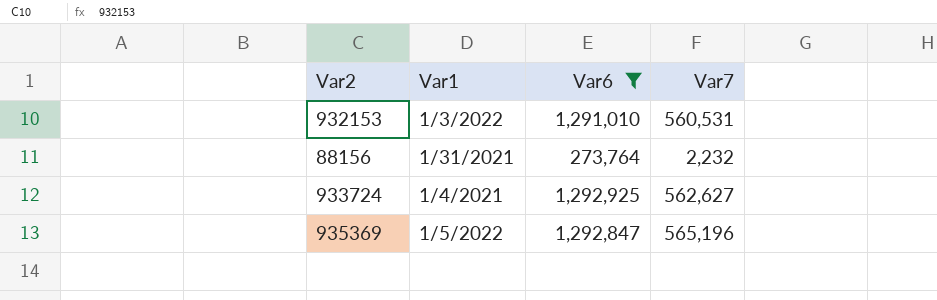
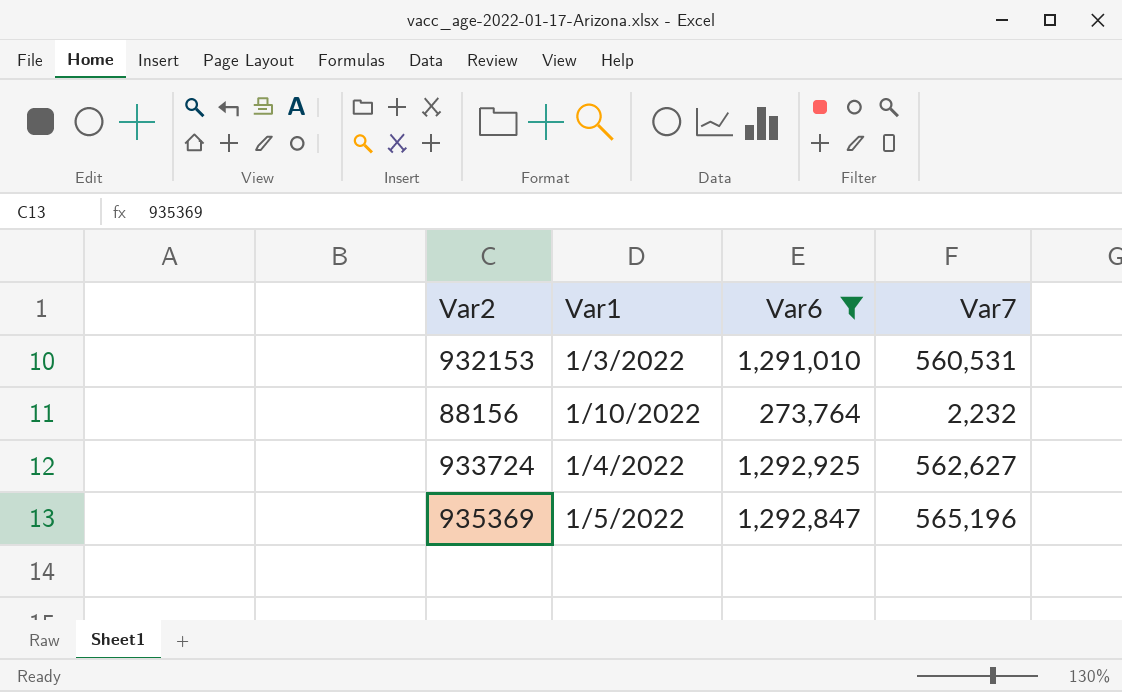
88156 | Var1: 1/31/2021 -> 1/10/2022
933724 | Var1: 1/4/2021 -> 1/4/2022

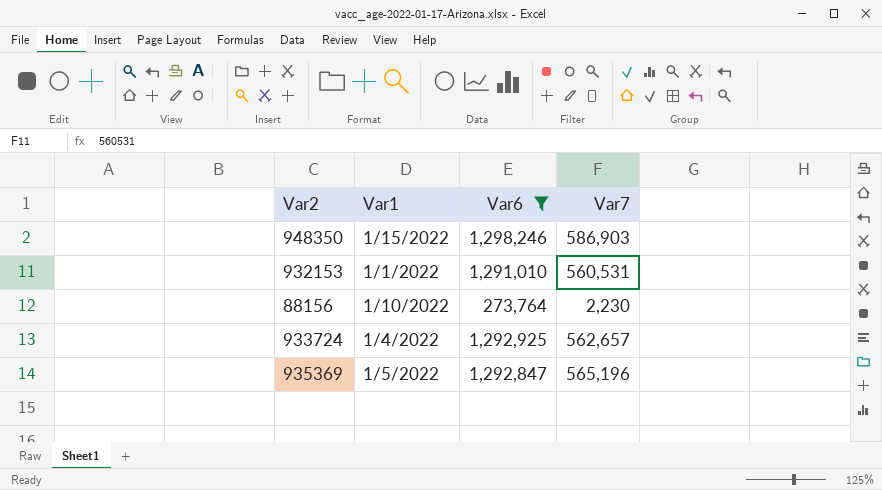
row 948350: none -> 1/15/2022 | 1,298,246 | 586,903
932153 | Var1: 1/3/2022 -> 1/1/2022
88156 | Var7: 2,232 -> 2,230
933724 | Var7: 562,627 -> 562,657

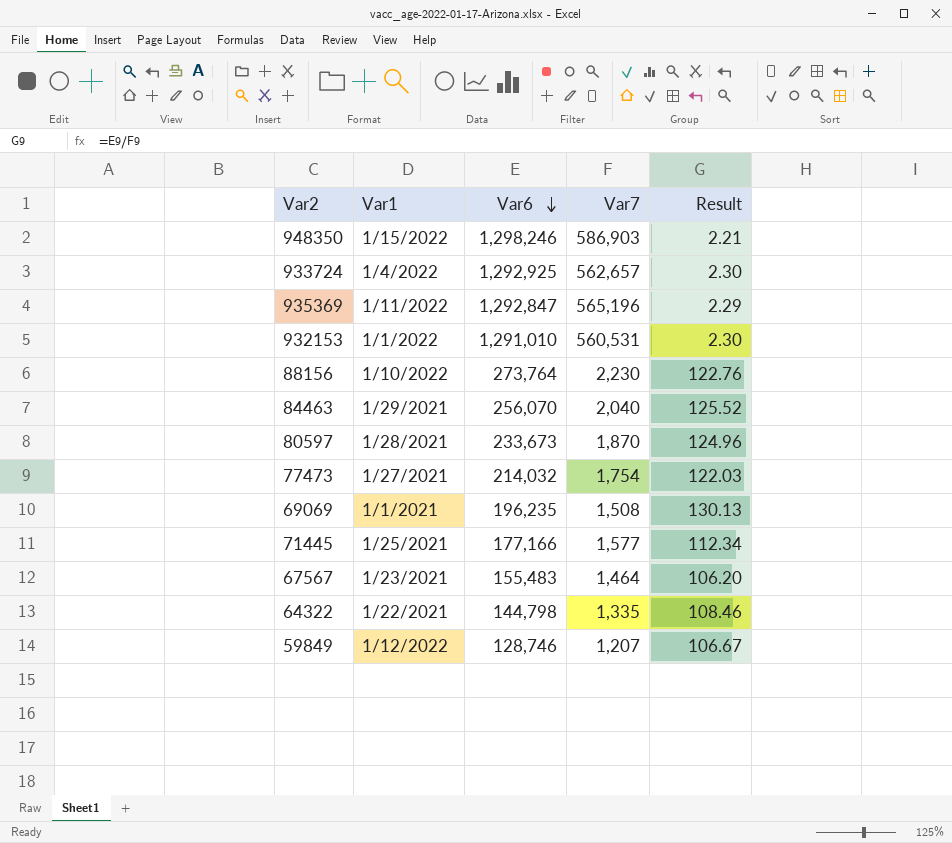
filter: Var6 >= 273,764 -> none
row order: none -> Var6 descending
column Result | formula: none -> [Var6] / [Var7]
935369 | Var1: 1/5/2022 -> 1/11/2022

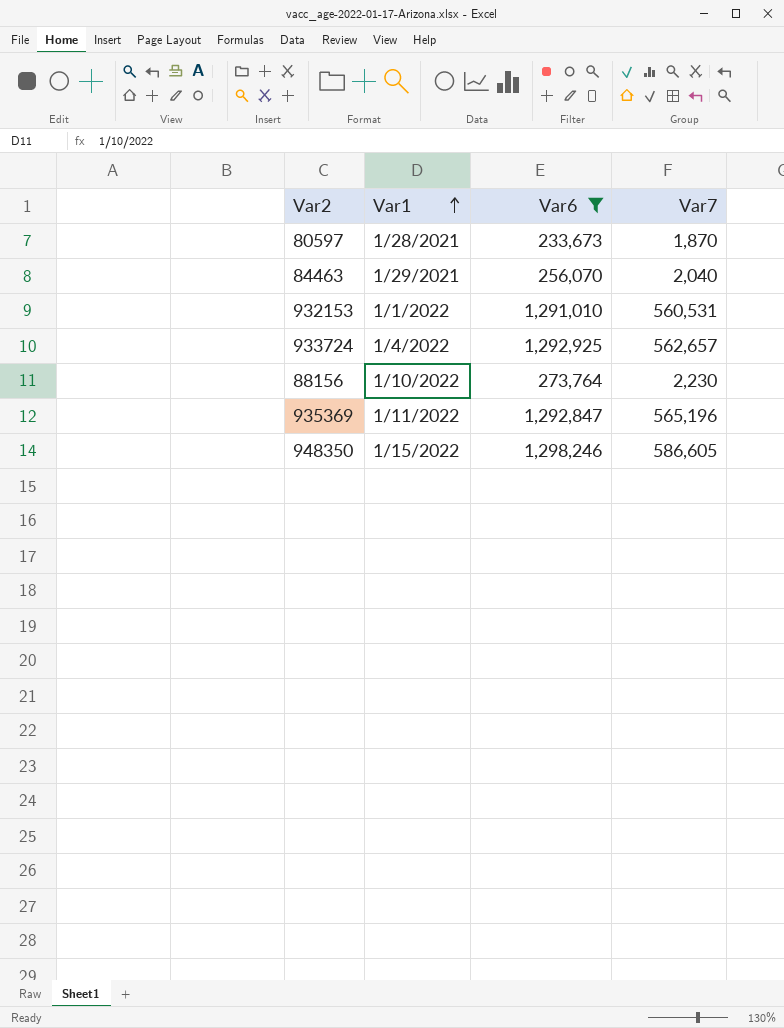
filter: none -> Var6 >= 233,673
row order: Var6 descending -> Var1 ascending
column Result | formula: [Var6] / [Var7] -> none
948350 | Var7: 586,903 -> 586,605

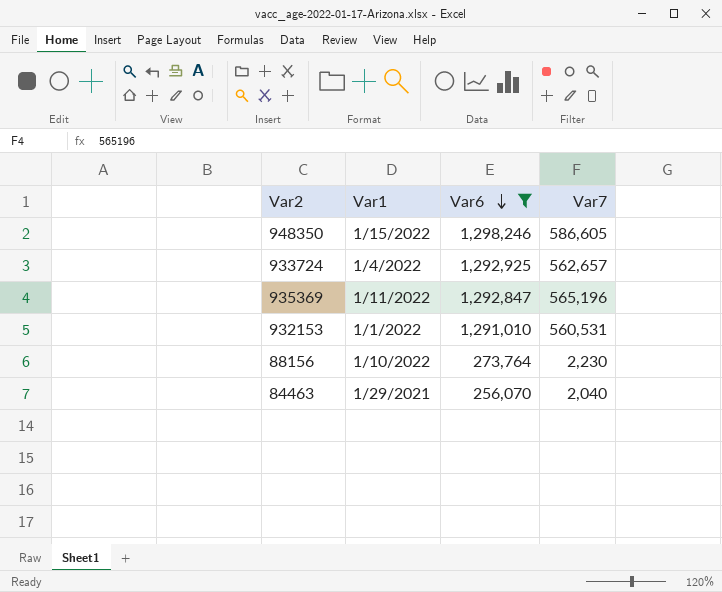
row order: Var1 ascending -> Var6 descending
row 80597: 1/28/2021 | 233,673 | 1,870 -> none

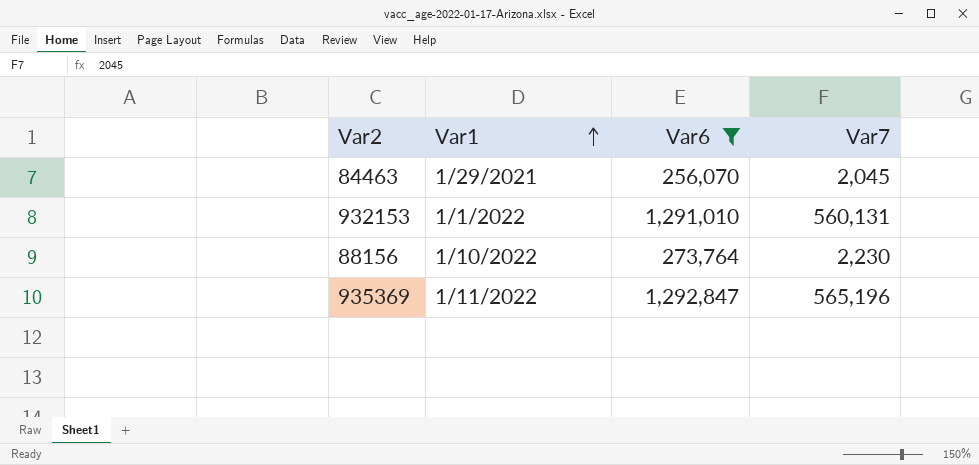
row order: Var6 descending -> Var1 ascending
row 948350: 1/15/2022 | 1,298,246 | 586,605 -> none
row 933724: 1/4/2022 | 1,292,925 | 562,657 -> none
84463 | Var7: 2,040 -> 2,045
932153 | Var7: 560,531 -> 560,131

